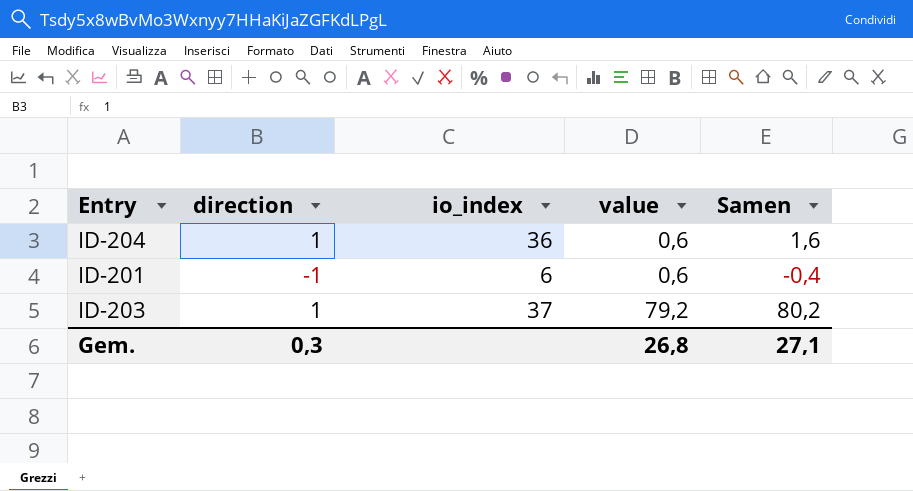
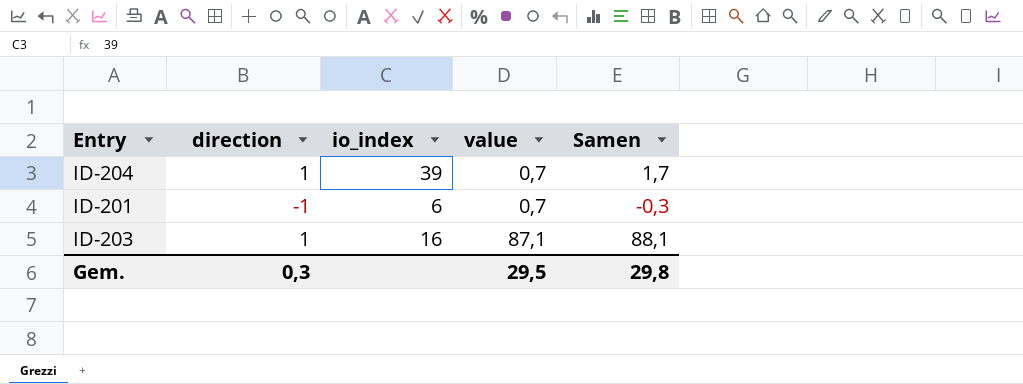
ID-204 | io_index: 36 -> 39
ID-204 | value: 0,6 -> 0,7
ID-204 | Samen: 1,6 -> 1,7
ID-201 | value: 0,6 -> 0,7
ID-201 | Samen: -0,4 -> -0,3
ID-203 | io_index: 37 -> 16
ID-203 | value: 79,2 -> 87,1
ID-203 | Samen: 80,2 -> 88,1
Gem. | value: 26,8 -> 29,5
Gem. | Samen: 27,1 -> 29,8

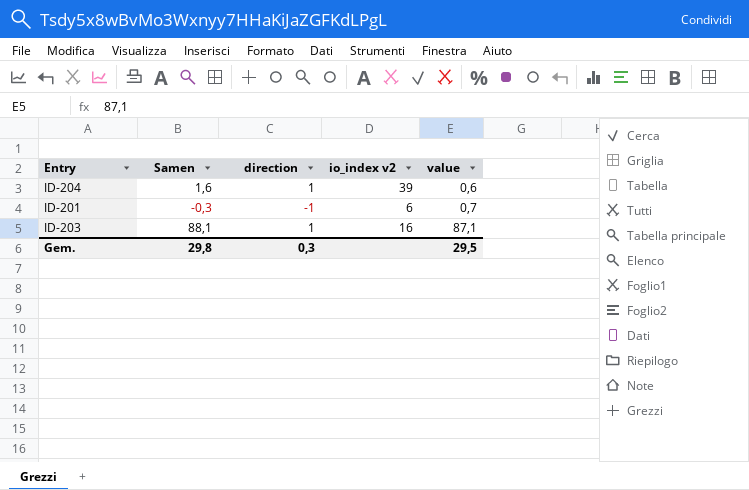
column Samen | position: 5 -> 2
column name: io_index -> io_index v2
ID-204 | Samen: 1,7 -> 1,6
ID-204 | value: 0,7 -> 0,6

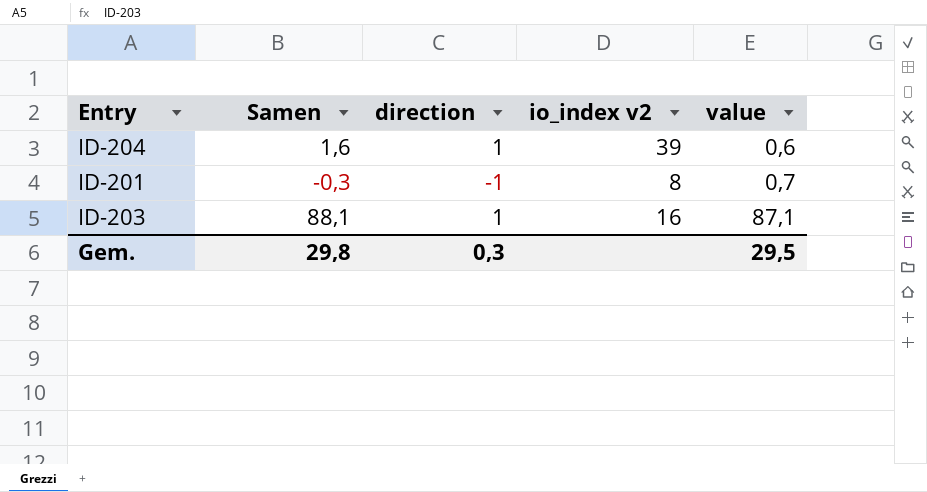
ID-201 | io_index v2: 6 -> 8

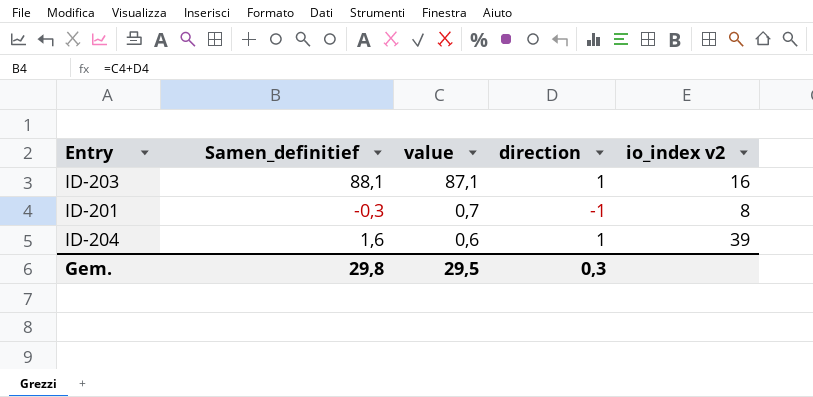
row order: value ascending -> value descending
column name: Samen -> Samen_definitief
column value | position: 5 -> 3

